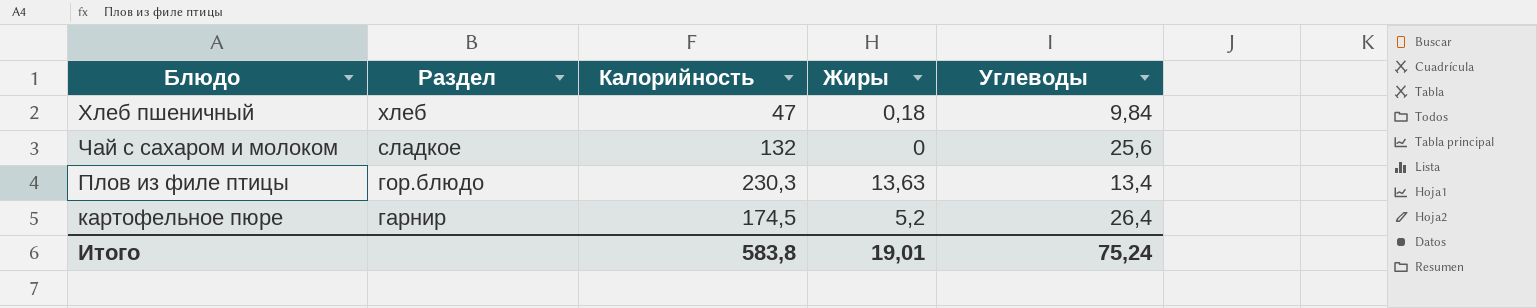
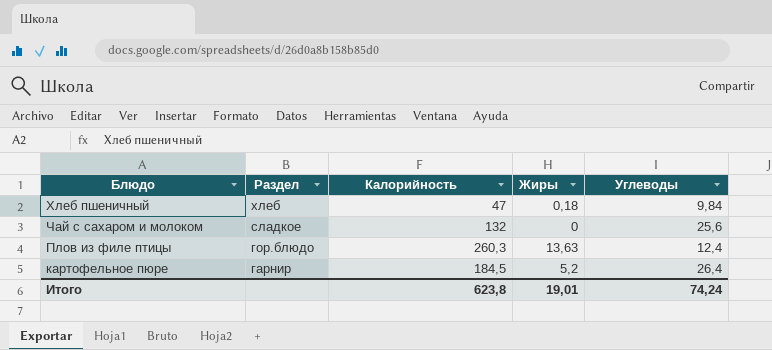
Плов из филе птицы | Калорийность: 230,3 -> 260,3
Плов из филе птицы | Углеводы: 13,4 -> 12,4
картофельное пюре | Калорийность: 174,5 -> 184,5
Итого | Калорийность: 583,8 -> 623,8
Итого | Углеводы: 75,24 -> 74,24

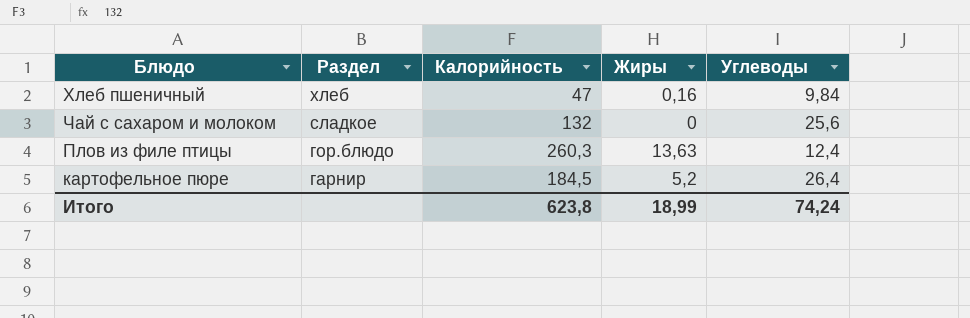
Хлеб пшеничный | Жиры: 0,18 -> 0,16
Итого | Жиры: 19,01 -> 18,99

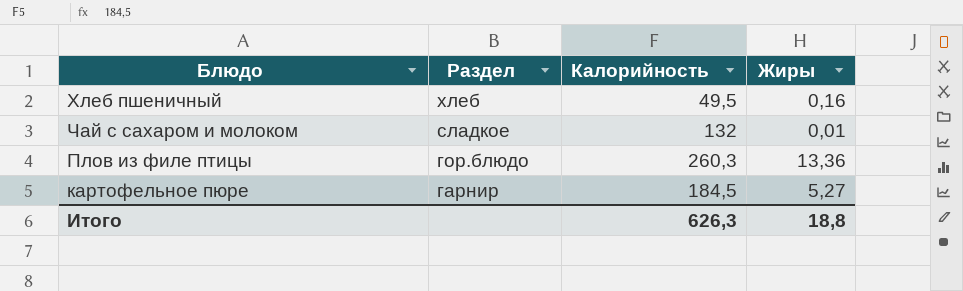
column Углеводы | position: 5 -> none
Хлеб пшеничный | Калорийность: 47 -> 49,5
Чай с сахаром и молоком | Жиры: 0 -> 0,01
Плов из филе птицы | Жиры: 13,63 -> 13,36
картофельное пюре | Жиры: 5,2 -> 5,27
Итого | Калорийность: 623,8 -> 626,3
Итого | Жиры: 18,99 -> 18,8

